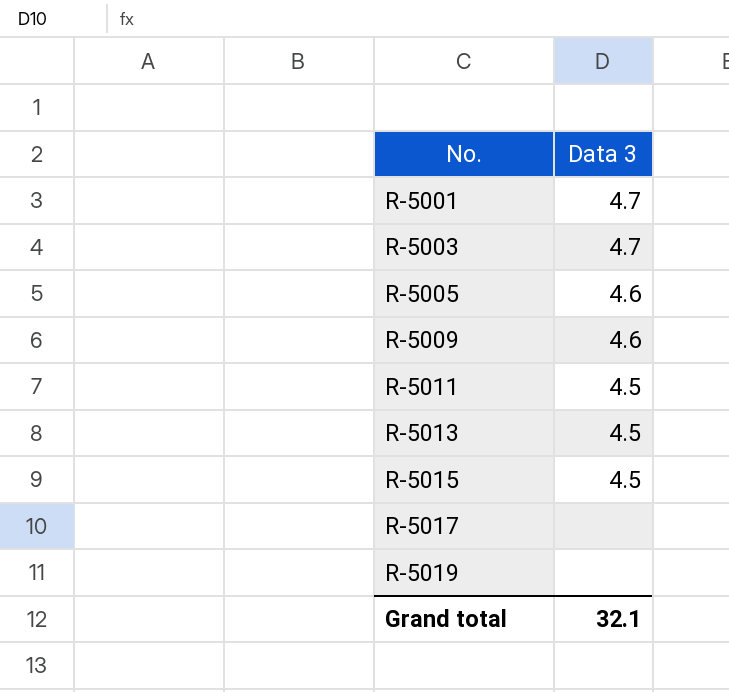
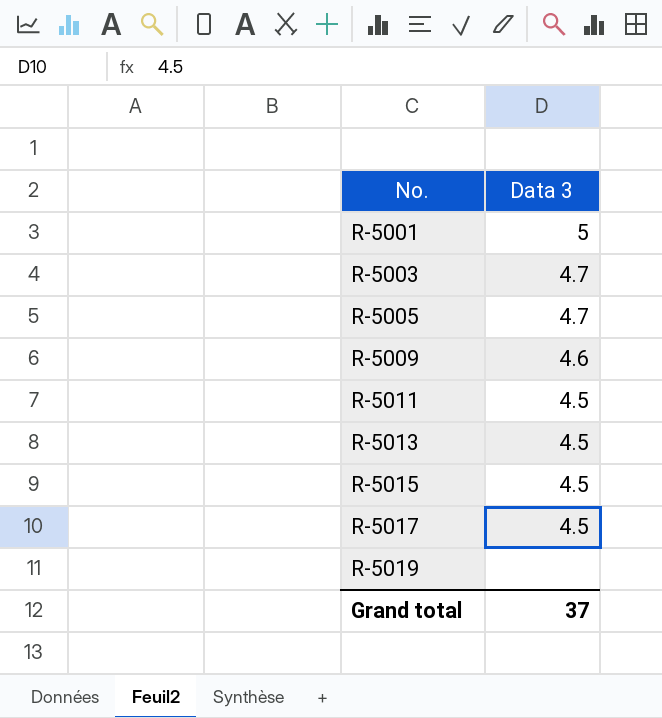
R-5001 | Data 3: 4.7 -> 5
R-5005 | Data 3: 4.6 -> 4.7
R-5017 | Data 3: none -> 4.5
Grand total | Data 3: 32.1 -> 37

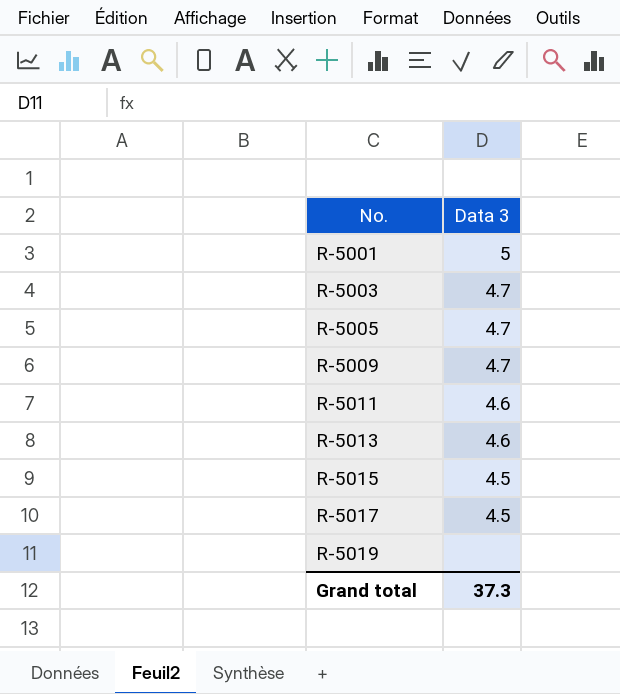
R-5009 | Data 3: 4.6 -> 4.7
R-5011 | Data 3: 4.5 -> 4.6
R-5013 | Data 3: 4.5 -> 4.6
Grand total | Data 3: 37 -> 37.3

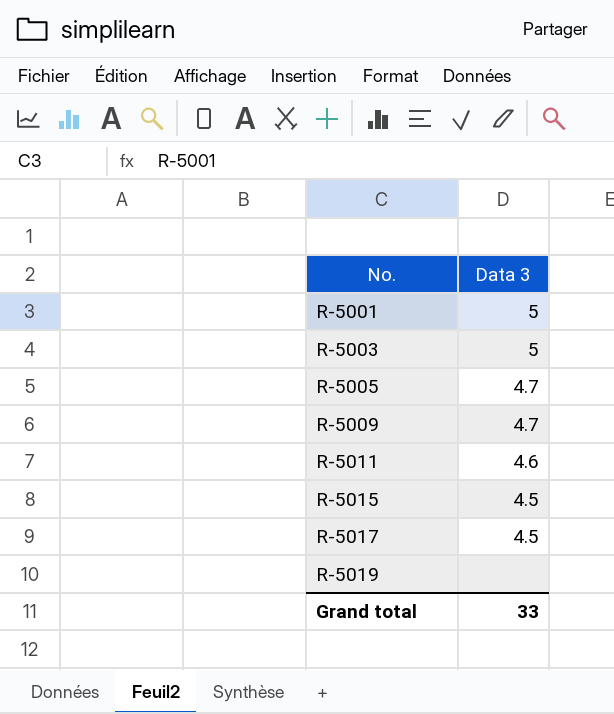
row R-5013: 4.6 -> none
R-5003 | Data 3: 4.7 -> 5
Grand total | Data 3: 37.3 -> 33

